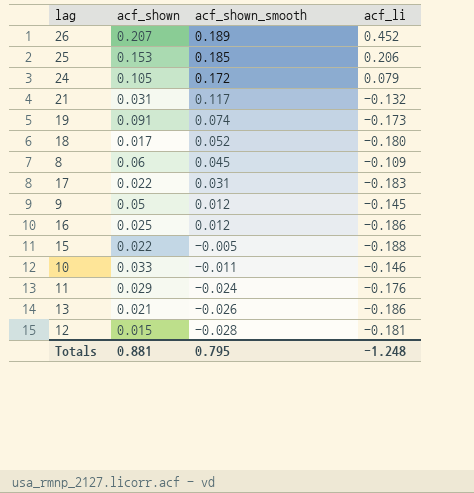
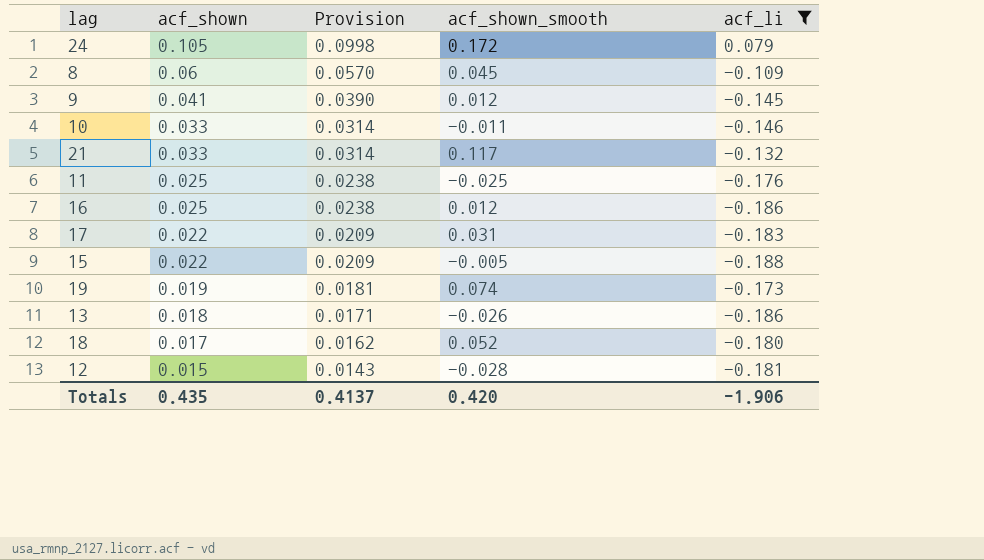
filter: none -> acf_li <= 0.079
row order: acf_shown_smooth descending -> acf_shown descending
column Provision | formula: none -> [acf_shown] * 0.95
9 | acf_shown: 0.05 -> 0.041
21 | acf_shown: 0.031 -> 0.033
11 | acf_shown: 0.029 -> 0.025
11 | acf_shown_smooth: -0.024 -> -0.025
19 | acf_shown: 0.091 -> 0.019
13 | acf_shown: 0.021 -> 0.018
Totals | acf_shown: 0.881 -> 0.435
Totals | acf_shown_smooth: 0.795 -> 0.420
Totals | acf_li: -1.248 -> -1.906

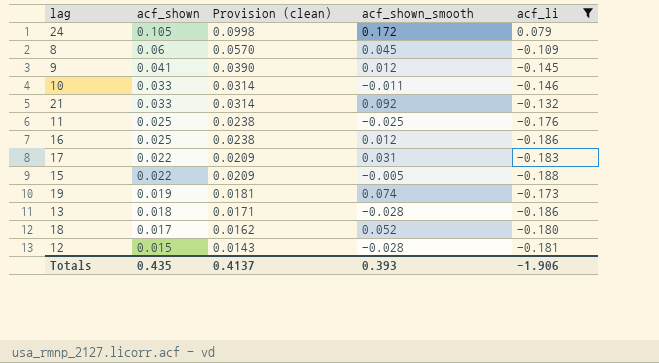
column name: Provision -> Provision (clean)
21 | acf_shown_smooth: 0.117 -> 0.092
13 | acf_shown_smooth: -0.026 -> -0.028
Totals | acf_shown_smooth: 0.420 -> 0.393

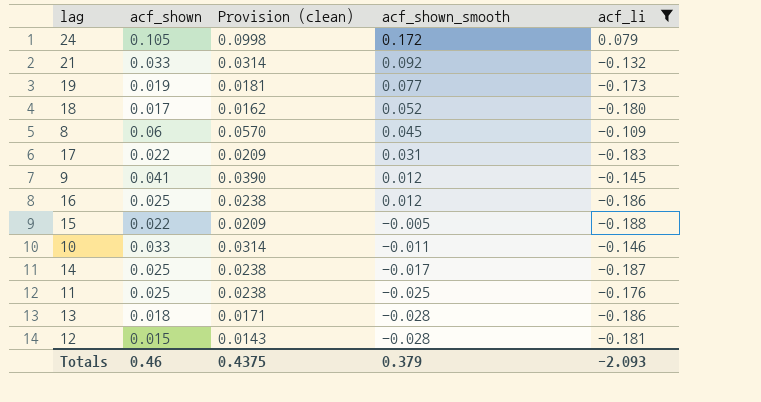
row order: acf_shown descending -> acf_shown_smooth descending
19 | acf_shown_smooth: 0.074 -> 0.077
row 14: none -> 0.025 | 0.0238 | -0.017 | -0.187
Totals | acf_shown: 0.435 -> 0.46
Totals | Provision (clean): 0.4137 -> 0.4375
Totals | acf_shown_smooth: 0.393 -> 0.379
Totals | acf_li: -1.906 -> -2.093

